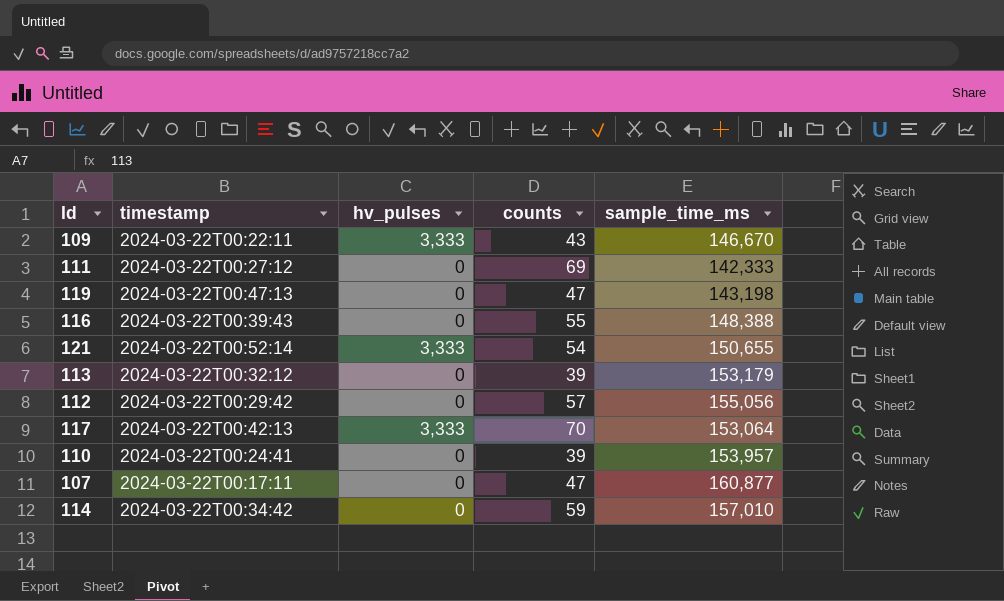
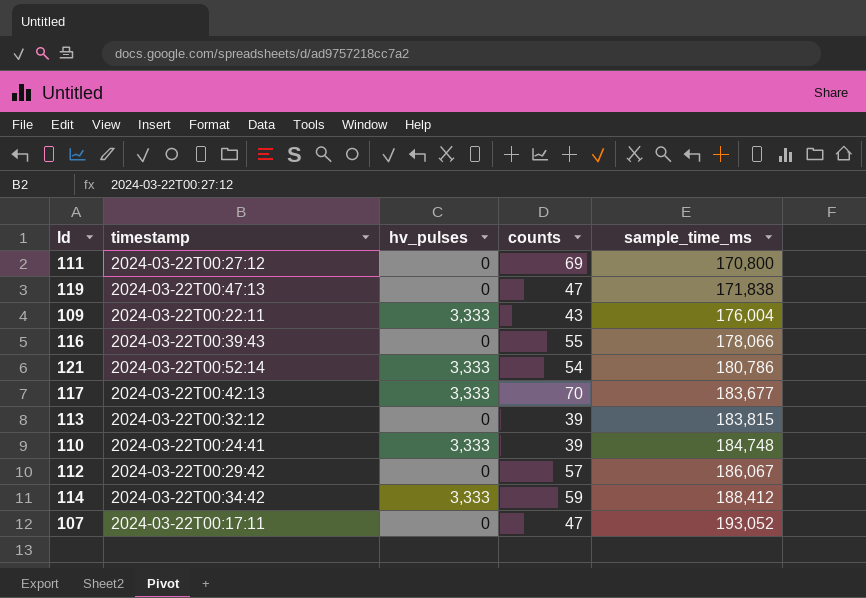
row order: none -> sample_time_ms ascending
111 | sample_time_ms: 142,333 -> 170,800
119 | sample_time_ms: 143,198 -> 171,838
109 | sample_time_ms: 146,670 -> 176,004
116 | sample_time_ms: 148,388 -> 178,066
121 | sample_time_ms: 150,655 -> 180,786
117 | sample_time_ms: 153,064 -> 183,677
113 | sample_time_ms: 153,179 -> 183,815
110 | hv_pulses: 0 -> 3,333
110 | sample_time_ms: 153,957 -> 184,748
112 | sample_time_ms: 155,056 -> 186,067
114 | hv_pulses: 0 -> 3,333
114 | sample_time_ms: 157,010 -> 188,412
107 | sample_time_ms: 160,877 -> 193,052

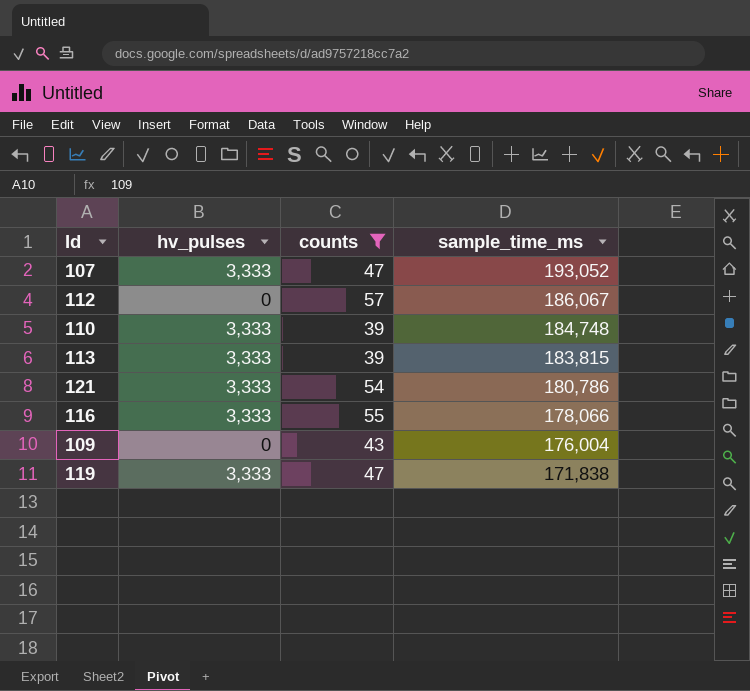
filter: none -> counts <= 57
row order: sample_time_ms ascending -> sample_time_ms descending
column timestamp | position: 2 -> none
107 | hv_pulses: 0 -> 3,333
113 | hv_pulses: 0 -> 3,333
116 | hv_pulses: 0 -> 3,333
109 | hv_pulses: 3,333 -> 0
119 | hv_pulses: 0 -> 3,333

